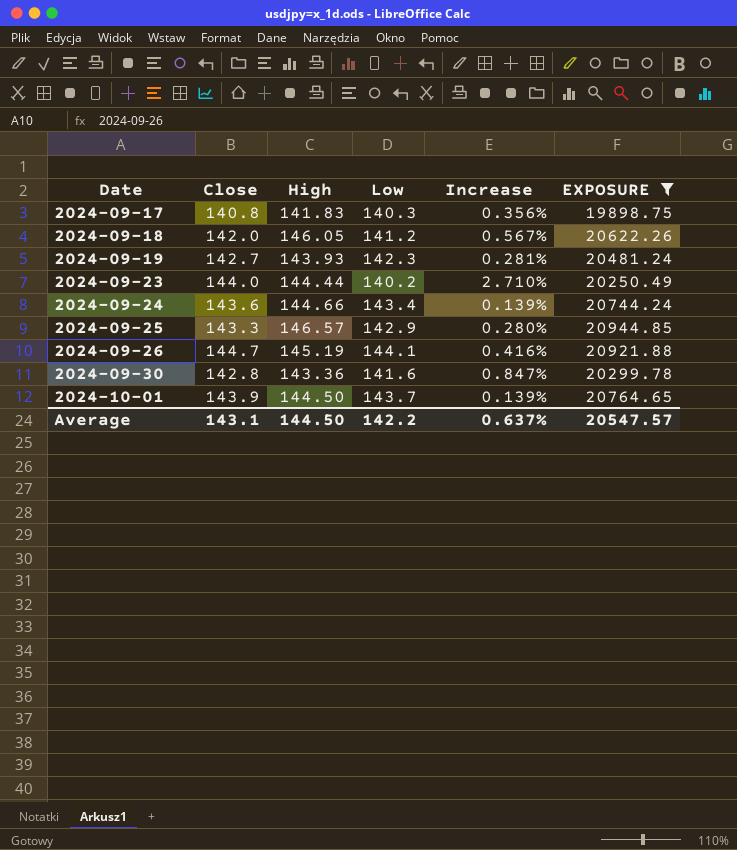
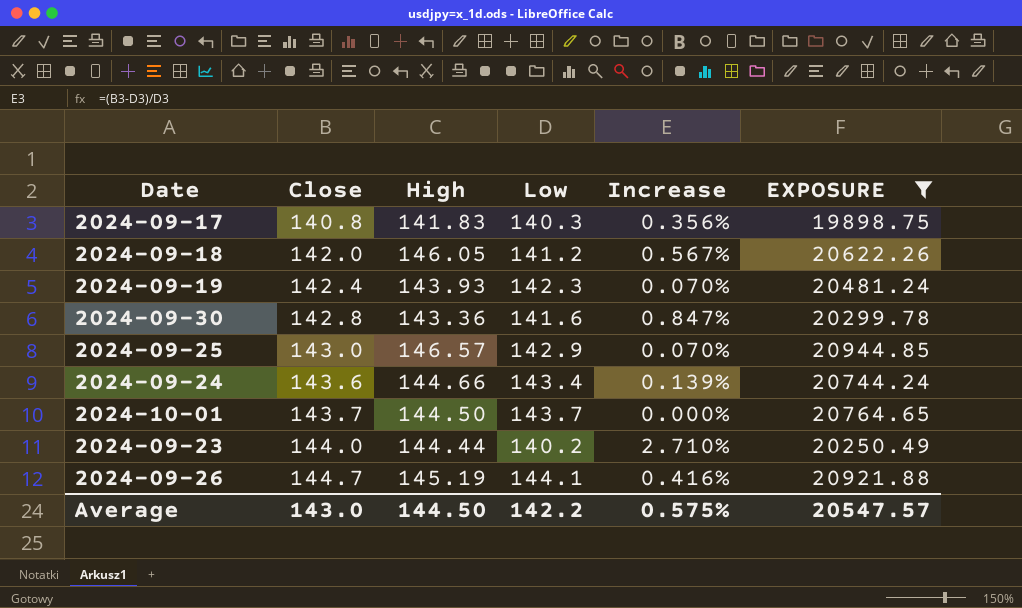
row order: Date ascending -> Close ascending
2024-09-19 | Close: 142.7 -> 142.4
2024-09-19 | Increase: 0.281% -> 0.070%
2024-09-25 | Close: 143.3 -> 143.0
2024-09-25 | Increase: 0.280% -> 0.070%
2024-10-01 | Close: 143.9 -> 143.7
2024-10-01 | Increase: 0.139% -> 0.000%
Average | Close: 143.1 -> 143.0
Average | Increase: 0.637% -> 0.575%

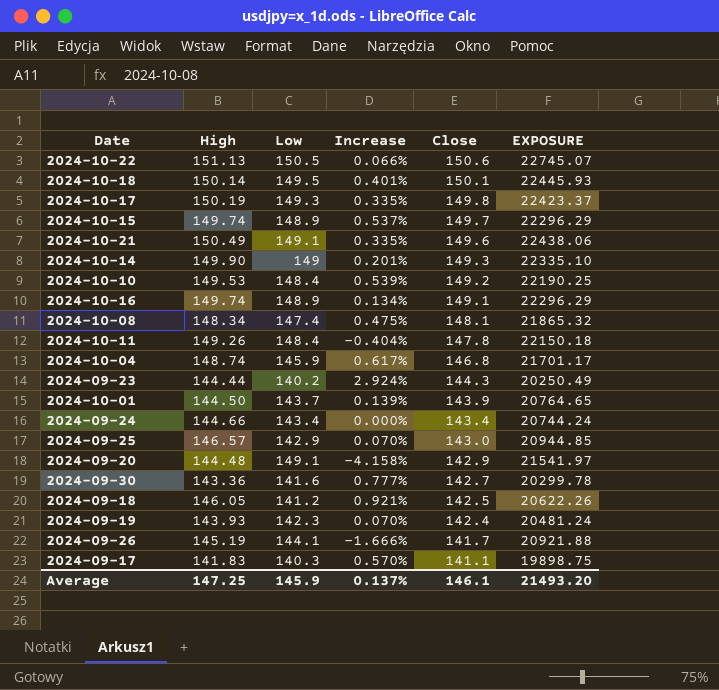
filter: EXPOSURE <= 20944.85 -> none
row order: Close ascending -> Close descending
column Close | position: 2 -> 5
2024-09-23 | Increase: 2.710% -> 2.924%
2024-09-23 | Close: 144.0 -> 144.3
2024-10-01 | Increase: 0.000% -> 0.139%
2024-10-01 | Close: 143.7 -> 143.9
2024-09-24 | Increase: 0.139% -> 0.000%
2024-09-24 | Close: 143.6 -> 143.4
2024-09-30 | Increase: 0.847% -> 0.777%
2024-09-30 | Close: 142.8 -> 142.7
2024-09-18 | Increase: 0.567% -> 0.921%
2024-09-18 | Close: 142.0 -> 142.5
2024-09-26 | Increase: 0.416% -> -1.666%
2024-09-26 | Close: 144.7 -> 141.7
2024-09-17 | Increase: 0.356% -> 0.570%
2024-09-17 | Close: 140.8 -> 141.1
Average | High: 144.50 -> 147.25
Average | Low: 142.2 -> 145.9
Average | Increase: 0.575% -> 0.137%
Average | Close: 143.0 -> 146.1
Average | EXPOSURE: 20547.57 -> 21493.20

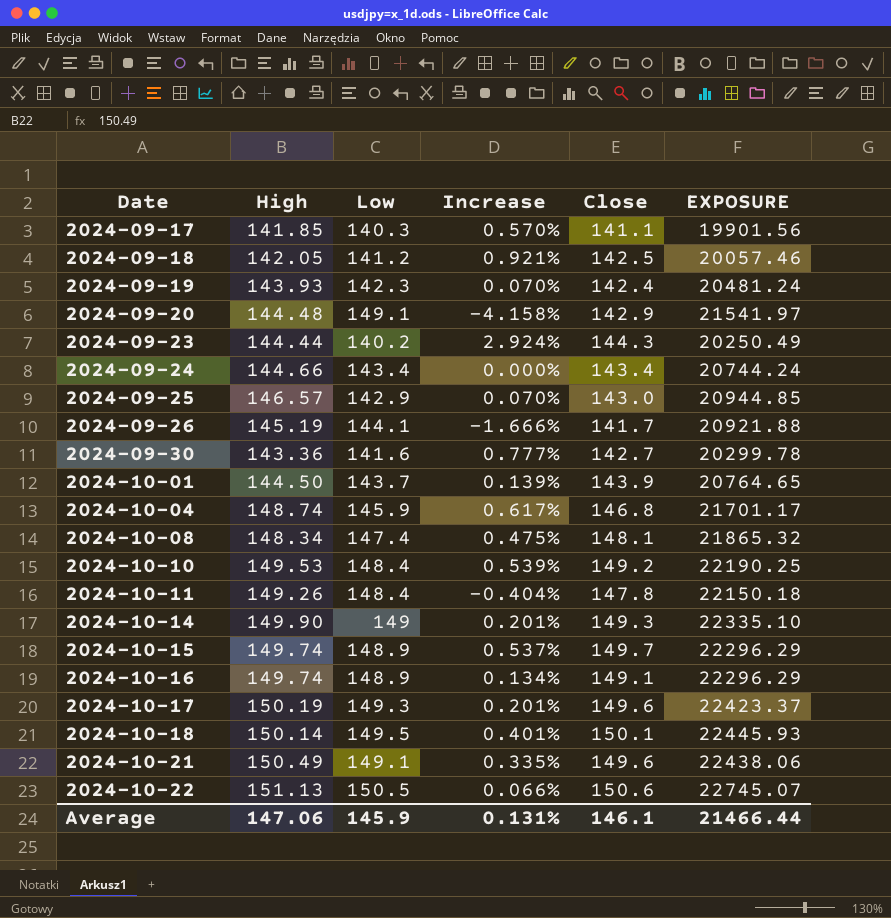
row order: Close descending -> Date ascending
2024-09-17 | High: 141.83 -> 141.85
2024-09-17 | EXPOSURE: 19898.75 -> 19901.56
2024-09-18 | High: 146.05 -> 142.05
2024-09-18 | EXPOSURE: 20622.26 -> 20057.46
2024-10-17 | Increase: 0.335% -> 0.201%
2024-10-17 | Close: 149.8 -> 149.6
Average | High: 147.25 -> 147.06
Average | Increase: 0.137% -> 0.131%
Average | EXPOSURE: 21493.20 -> 21466.44

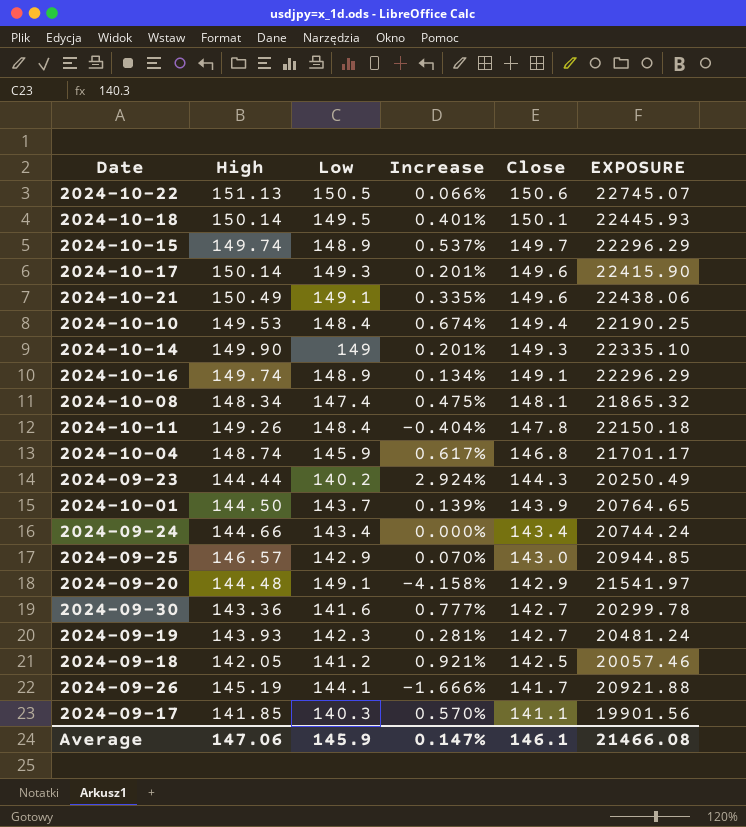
row order: Date ascending -> Close descending
2024-10-17 | High: 150.19 -> 150.14
2024-10-17 | EXPOSURE: 22423.37 -> 22415.90
2024-10-10 | Increase: 0.539% -> 0.674%
2024-10-10 | Close: 149.2 -> 149.4
2024-09-19 | Increase: 0.070% -> 0.281%
2024-09-19 | Close: 142.4 -> 142.7
Average | Increase: 0.131% -> 0.147%
Average | EXPOSURE: 21466.44 -> 21466.08

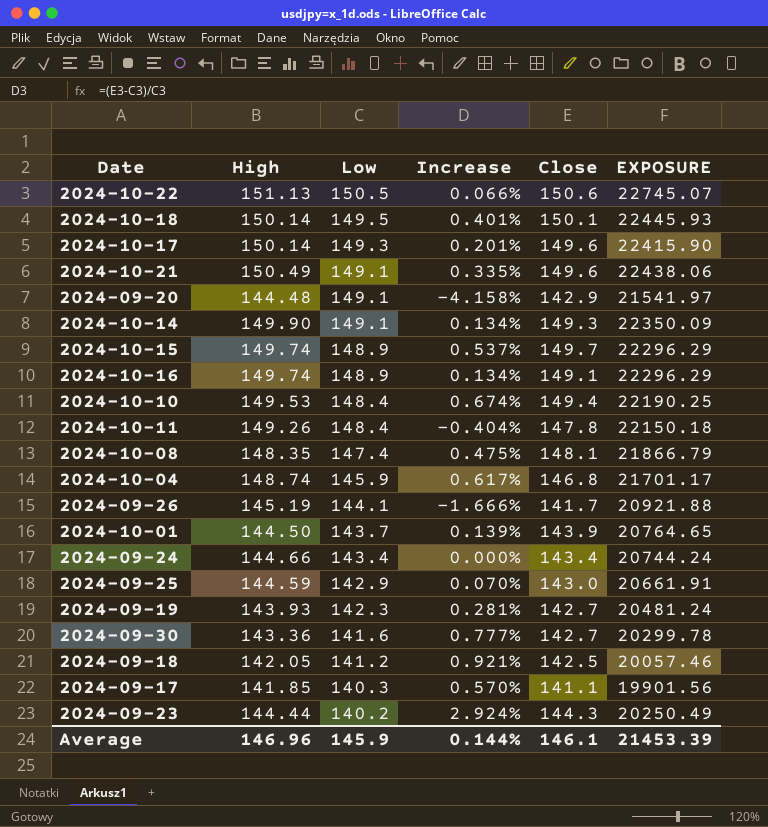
row order: Close descending -> Low descending
2024-10-14 | Low: 149 -> 149.1
2024-10-14 | Increase: 0.201% -> 0.134%
2024-10-14 | EXPOSURE: 22335.10 -> 22350.09
2024-10-08 | High: 148.34 -> 148.35
2024-10-08 | EXPOSURE: 21865.32 -> 21866.79
2024-09-25 | High: 146.57 -> 144.59
2024-09-25 | EXPOSURE: 20944.85 -> 20661.91
Average | High: 147.06 -> 146.96
Average | Increase: 0.147% -> 0.144%
Average | EXPOSURE: 21466.08 -> 21453.39

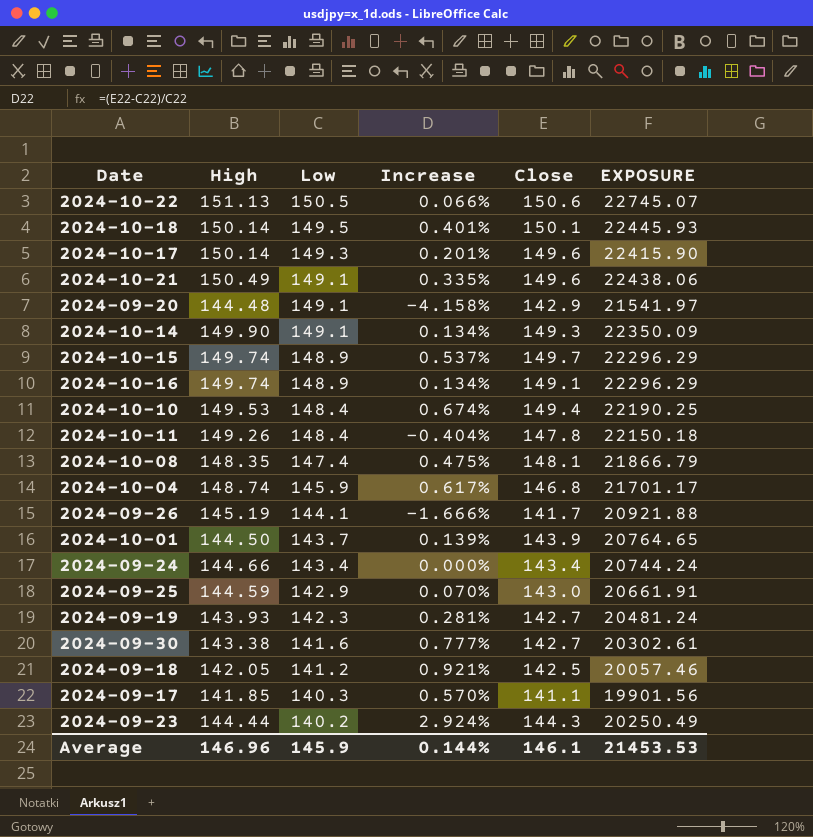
2024-09-30 | High: 143.36 -> 143.38
2024-09-30 | EXPOSURE: 20299.78 -> 20302.61
Average | EXPOSURE: 21453.39 -> 21453.53

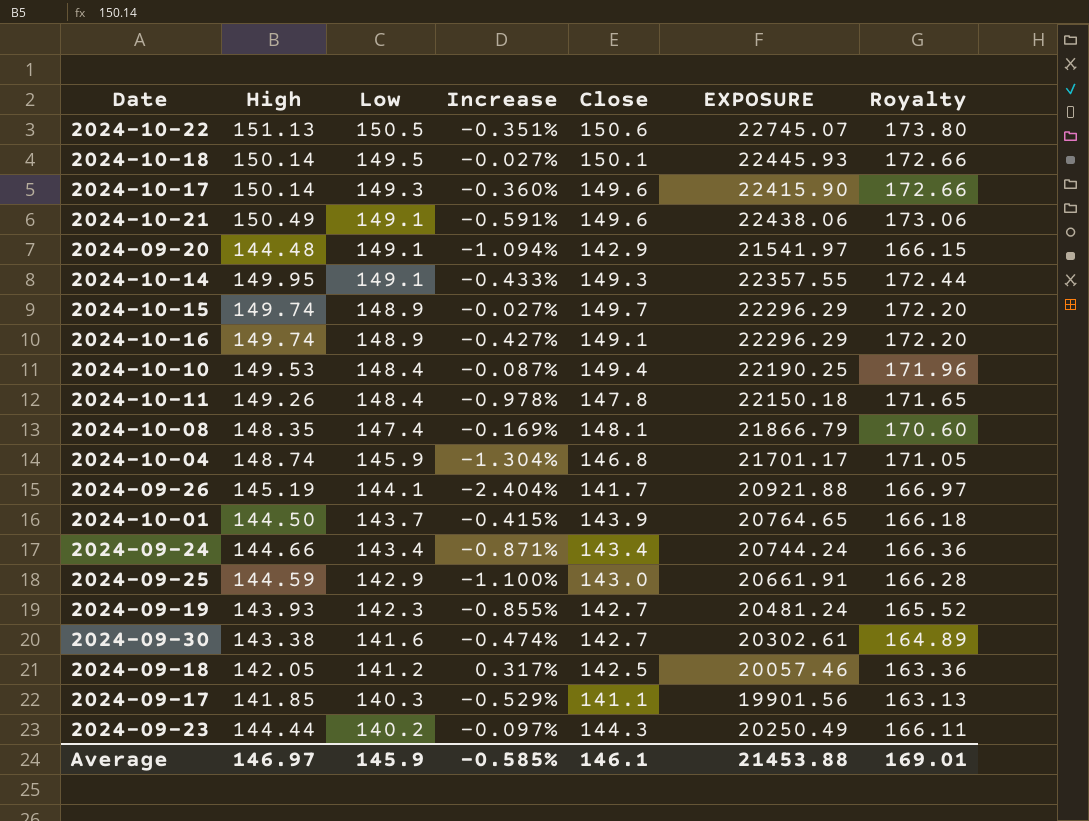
column Increase | formula: ([Close] - [Low]) / [Low] -> ([Close] - [High]) / [High]
column Royalty | formula: none -> [High] * 1.15
2024-10-14 | High: 149.90 -> 149.95
2024-10-14 | EXPOSURE: 22350.09 -> 22357.55
Average | High: 146.96 -> 146.97
Average | Increase: 0.144% -> -0.585%
Average | EXPOSURE: 21453.53 -> 21453.88

